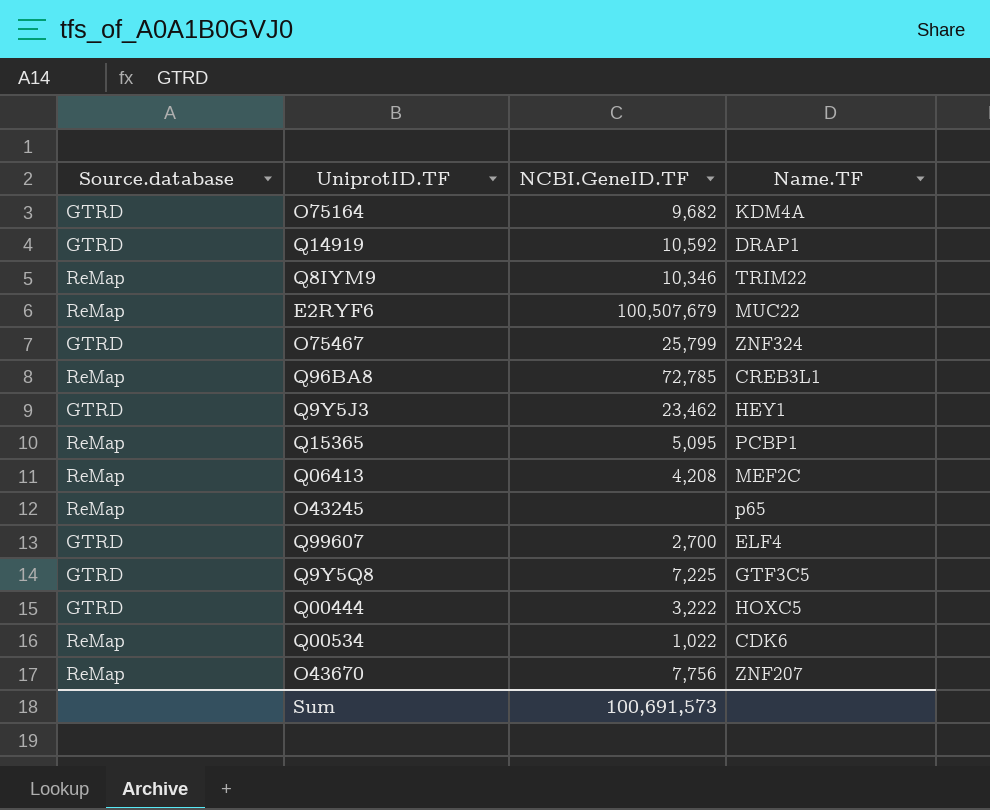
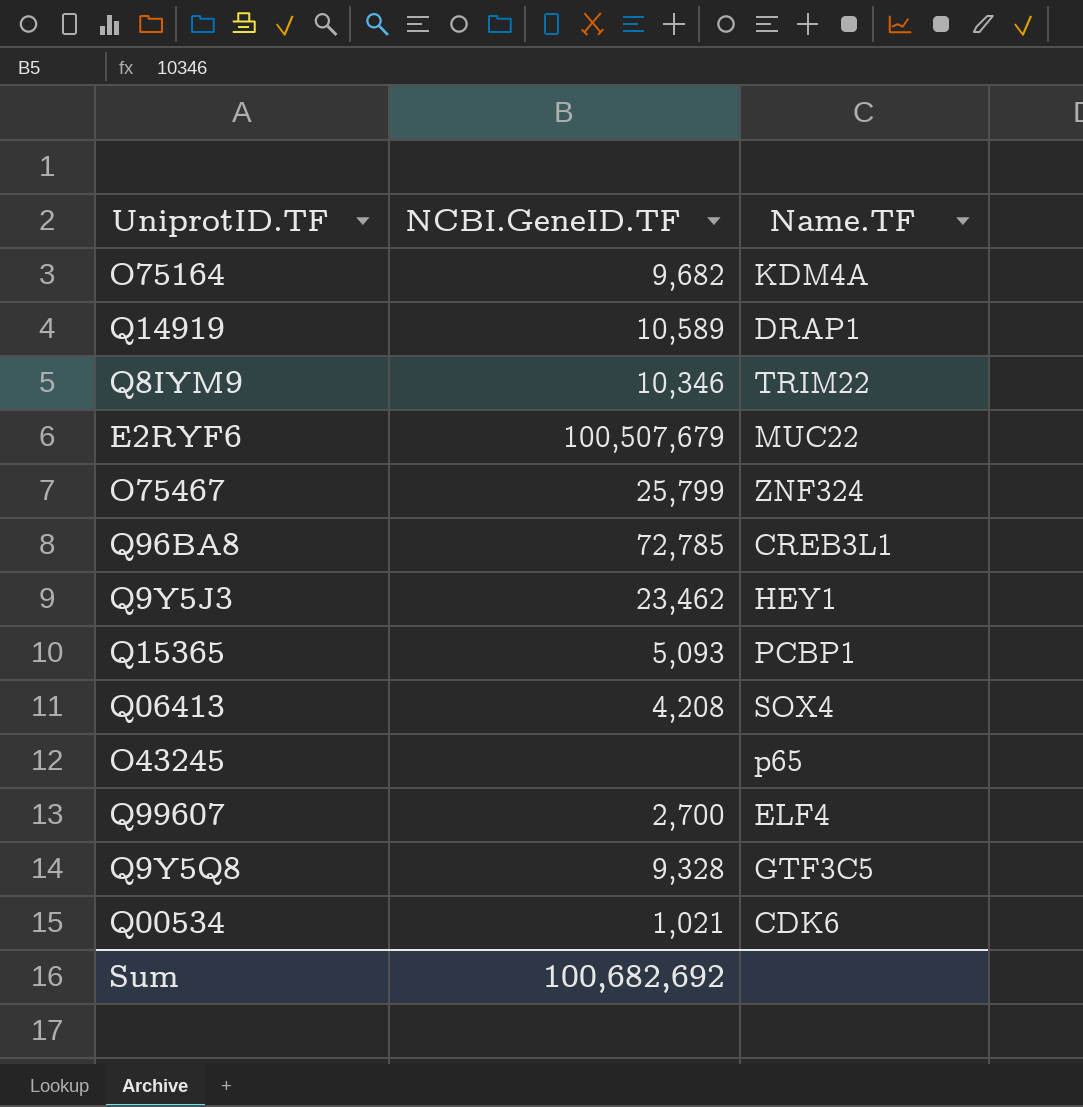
column Source.database | position: 1 -> none
row Q00444: GTRD | 3,222 | HOXC5 -> none
row O43670: ReMap | 7,756 | ZNF207 -> none
Q14919 | NCBI.GeneID.TF: 10,592 -> 10,589
Q15365 | NCBI.GeneID.TF: 5,095 -> 5,093
Q06413 | Name.TF: MEF2C -> SOX4
Q9Y5Q8 | NCBI.GeneID.TF: 7,225 -> 9,328
Q00534 | NCBI.GeneID.TF: 1,022 -> 1,021
Sum | NCBI.GeneID.TF: 100,691,573 -> 100,682,692

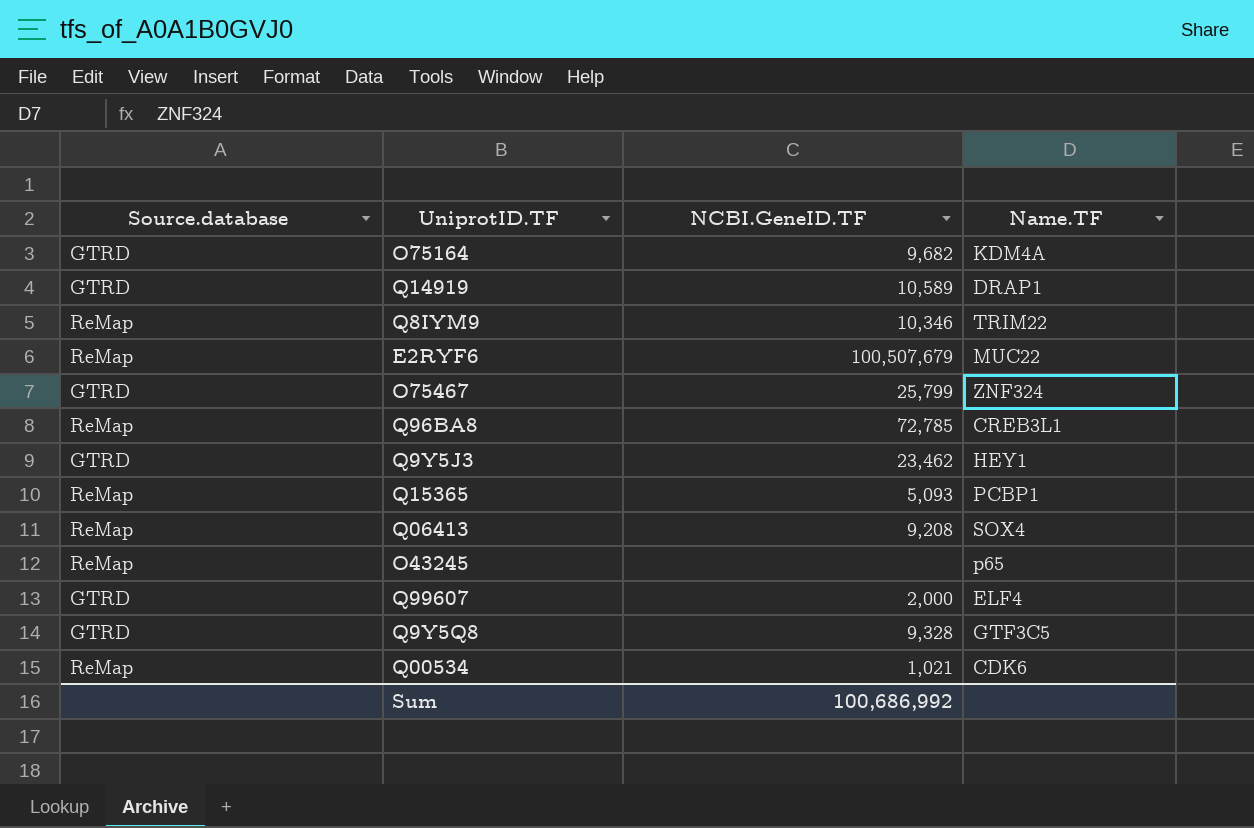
column Source.database | position: none -> 1
Q06413 | NCBI.GeneID.TF: 4,208 -> 9,208
Q99607 | NCBI.GeneID.TF: 2,700 -> 2,000
Sum | NCBI.GeneID.TF: 100,682,692 -> 100,686,992

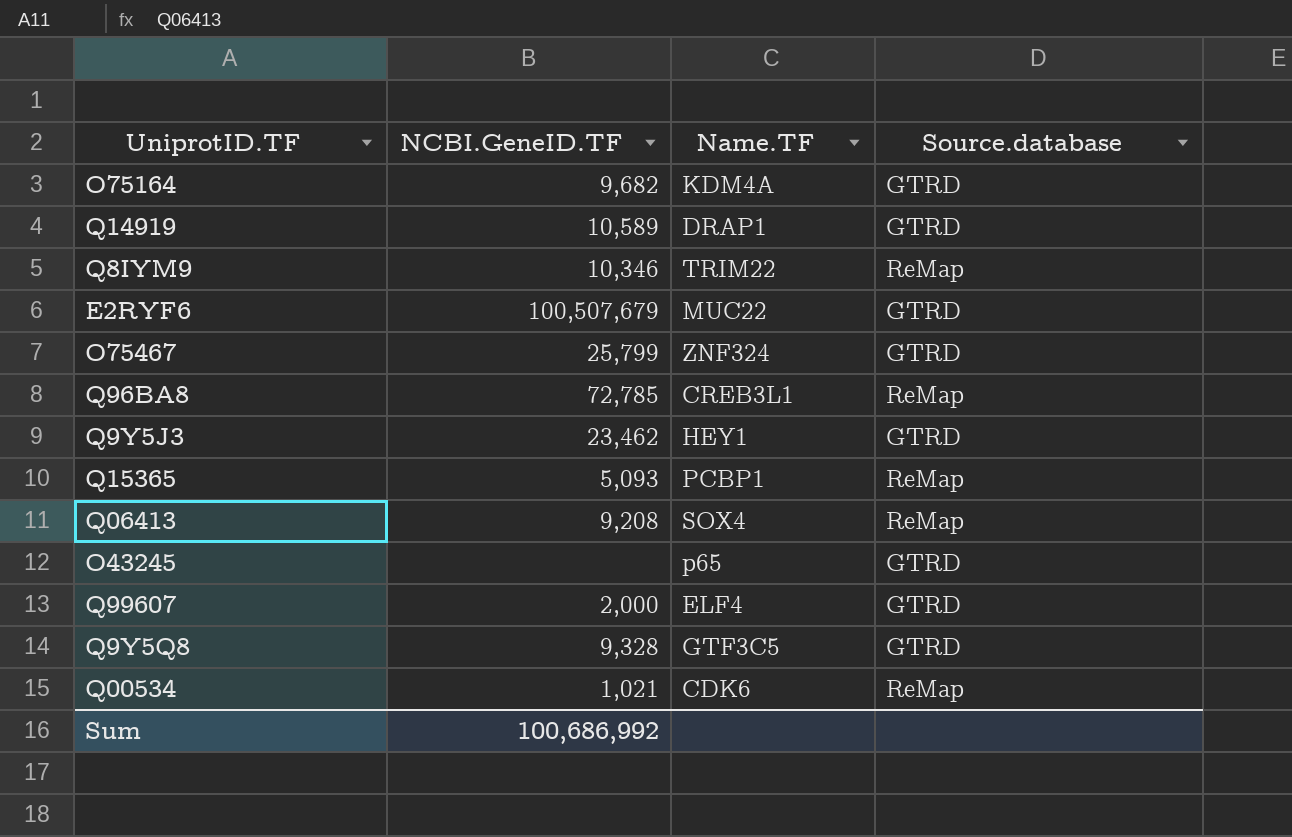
column Source.database | position: 1 -> 4
E2RYF6 | Source.database: ReMap -> GTRD
O43245 | Source.database: ReMap -> GTRD

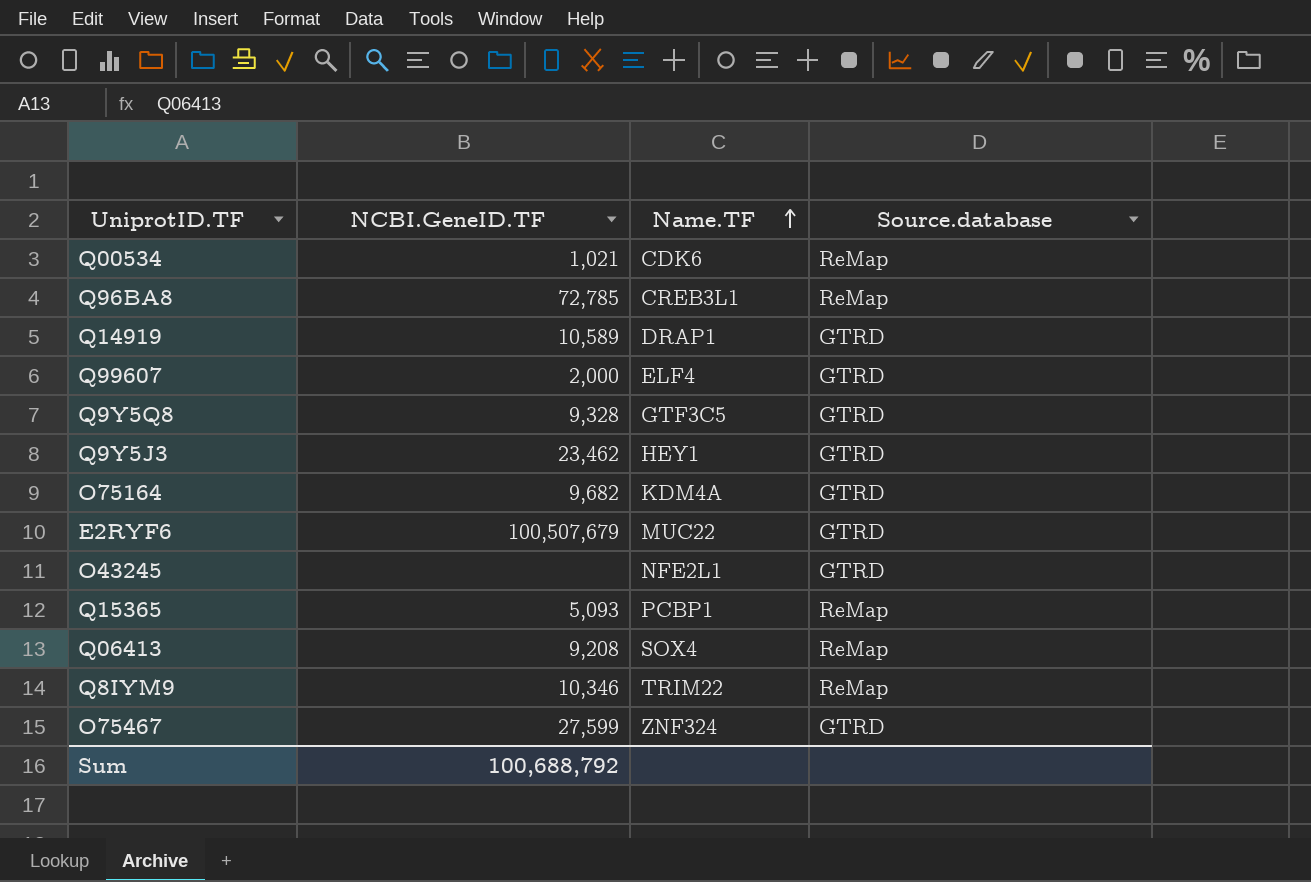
row order: none -> Name.TF ascending
O43245 | Name.TF: p65 -> NFE2L1
O75467 | NCBI.GeneID.TF: 25,799 -> 27,599
Sum | NCBI.GeneID.TF: 100,686,992 -> 100,688,792

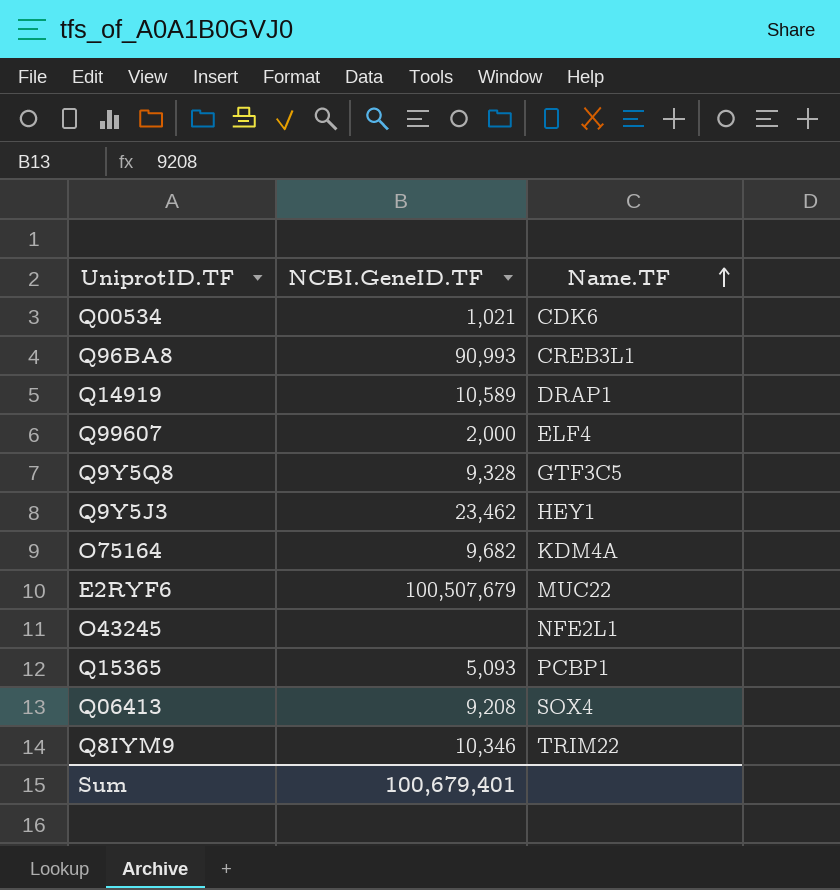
column Source.database | position: 4 -> none
row O75467: 27,599 | ZNF324 | GTRD -> none
Q96BA8 | NCBI.GeneID.TF: 72,785 -> 90,993
Sum | NCBI.GeneID.TF: 100,688,792 -> 100,679,401

